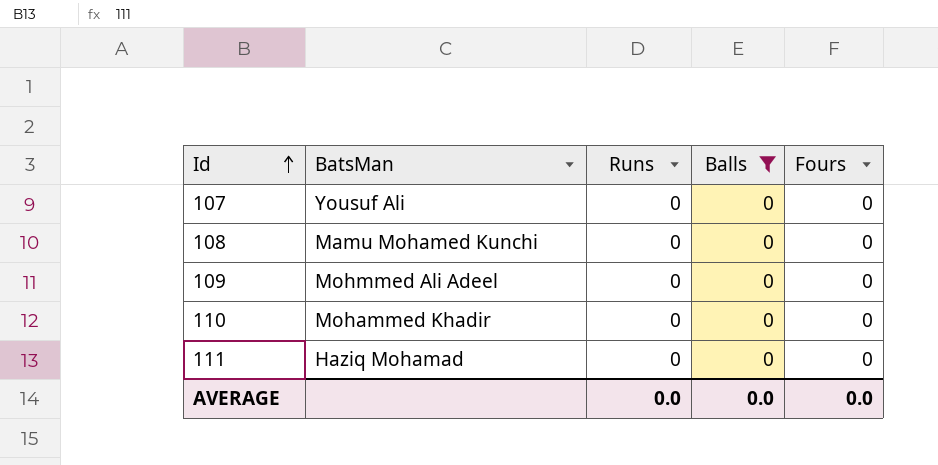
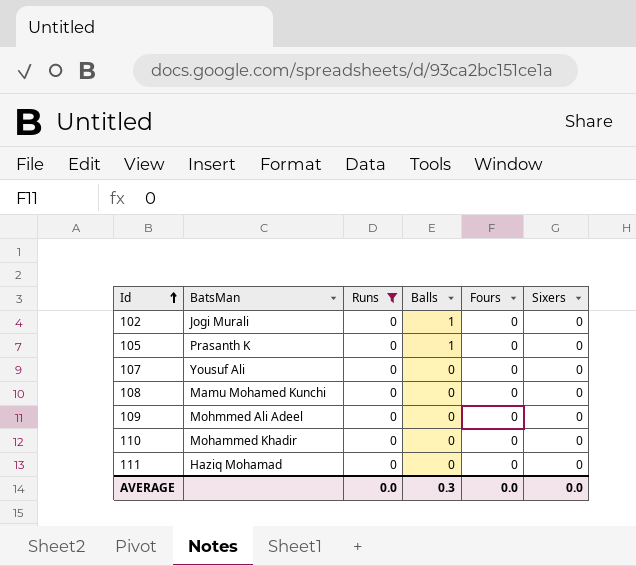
filter: Balls = 0 -> Runs = 0
column Sixers | position: none -> 6
AVERAGE | Balls: 0.0 -> 0.3

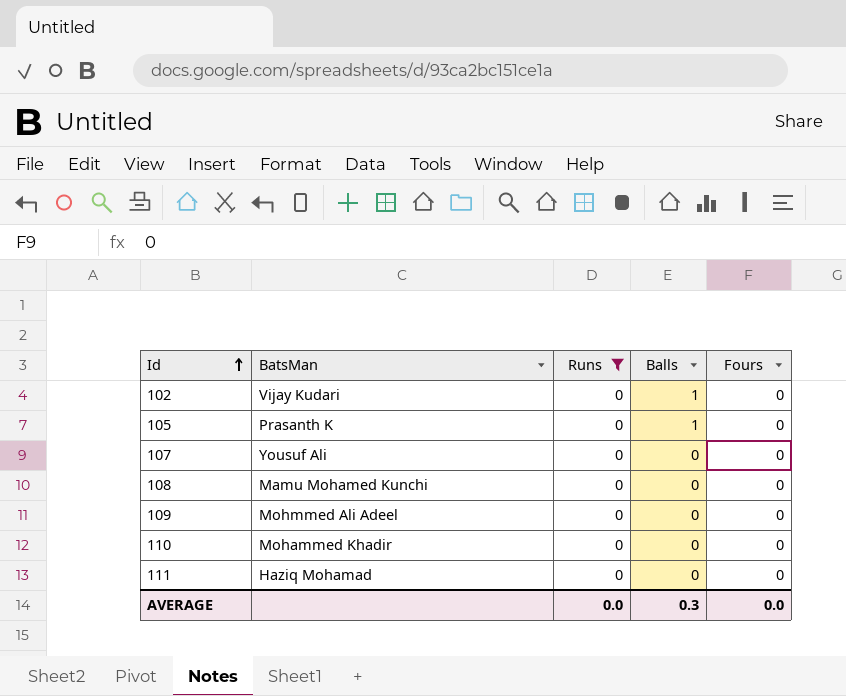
column Sixers | position: 6 -> none
102 | BatsMan: Jogi Murali -> Vijay Kudari

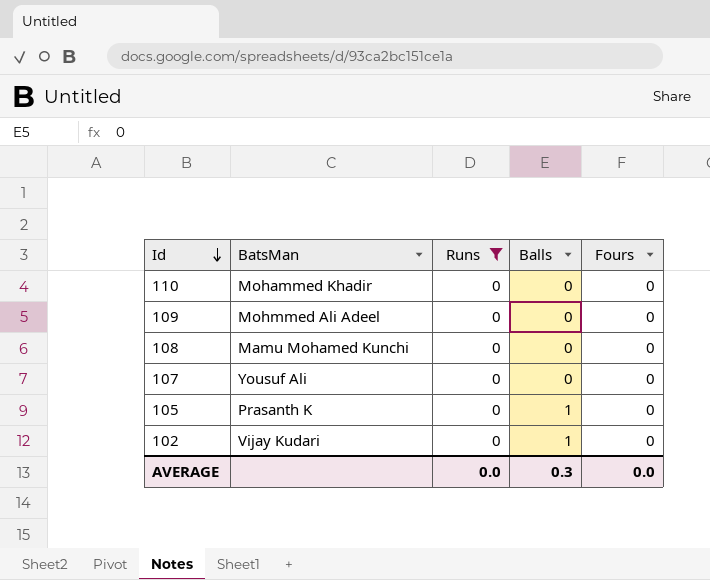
row order: Id ascending -> Id descending
row 111: Haziq Mohamad | 0 | 0 | 0 -> none

